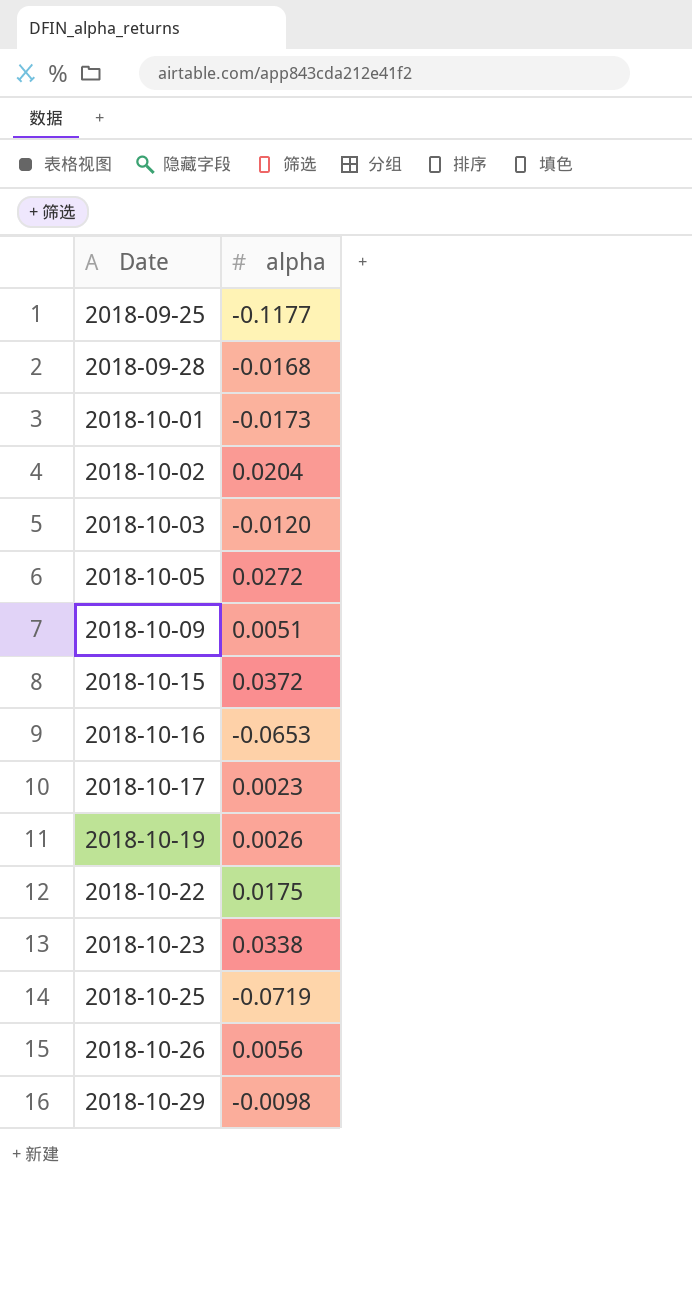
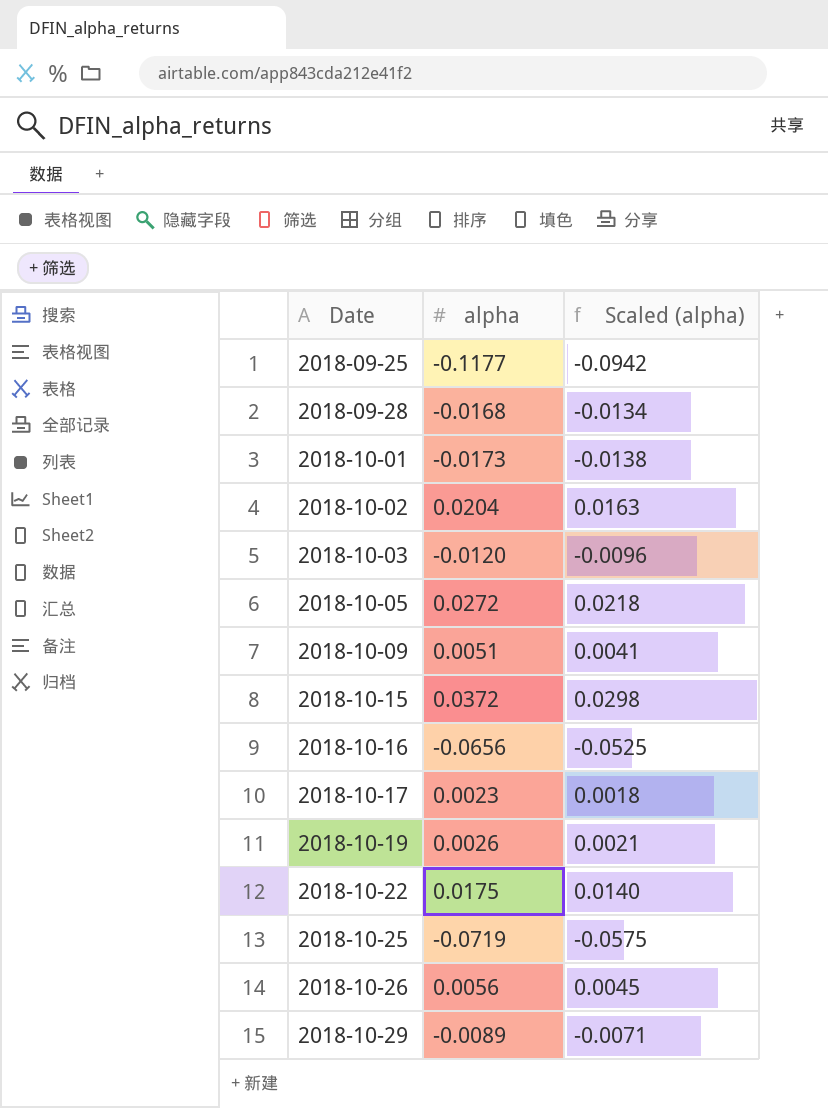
column Scaled (alpha) | formula: none -> [alpha] * 0.8
row 2018-10-23: 0.0338 -> none
2018-10-16 | alpha: -0.0653 -> -0.0656
2018-10-29 | alpha: -0.0098 -> -0.0089

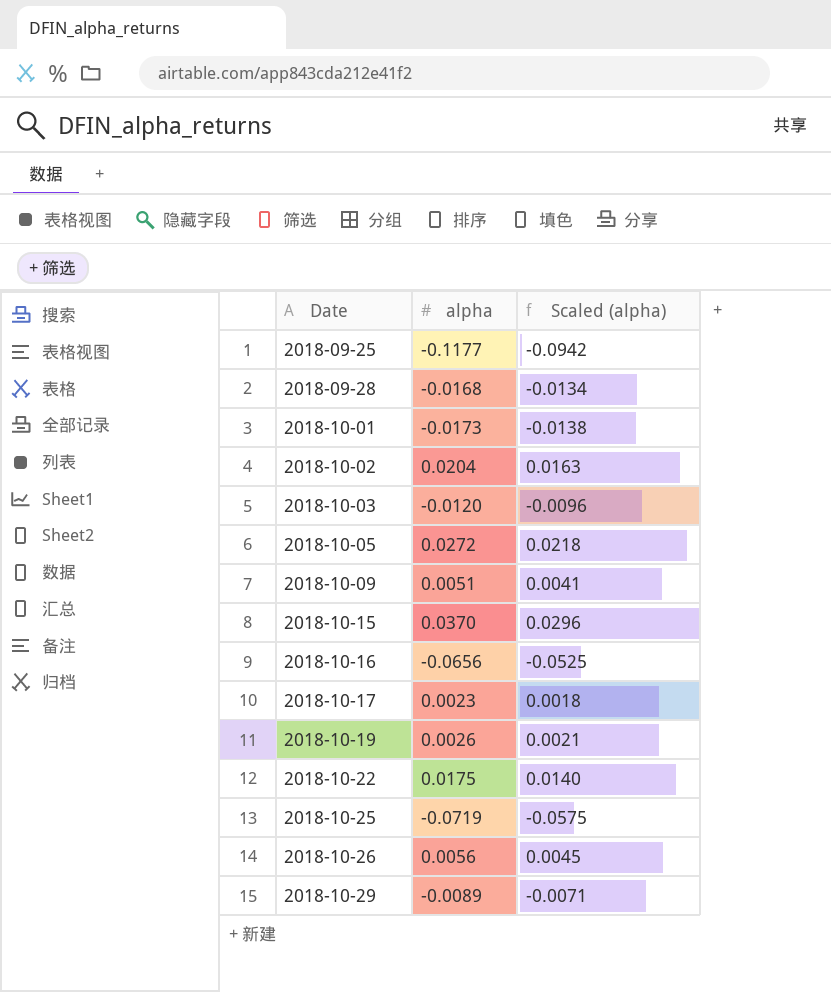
2018-10-15 | alpha: 0.0372 -> 0.0370
2018-10-15 | Scaled (alpha): 0.0298 -> 0.0296

